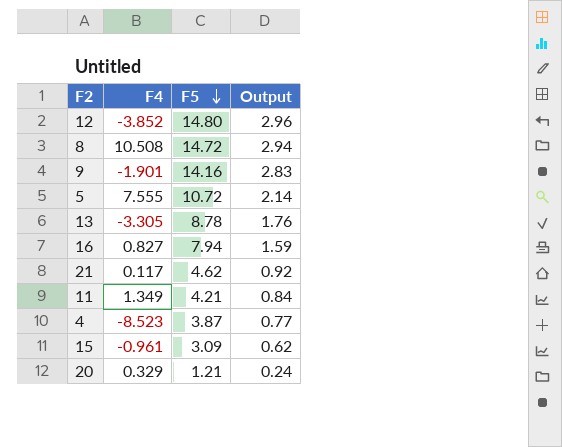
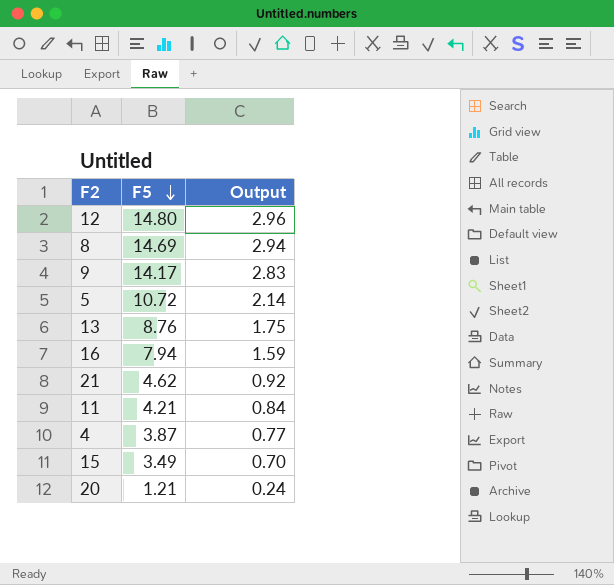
column F4 | position: 2 -> none
8 | F5: 14.72 -> 14.69
9 | F5: 14.16 -> 14.17
13 | F5: 8.78 -> 8.76
13 | Output: 1.76 -> 1.75
15 | F5: 3.09 -> 3.49
15 | Output: 0.62 -> 0.70

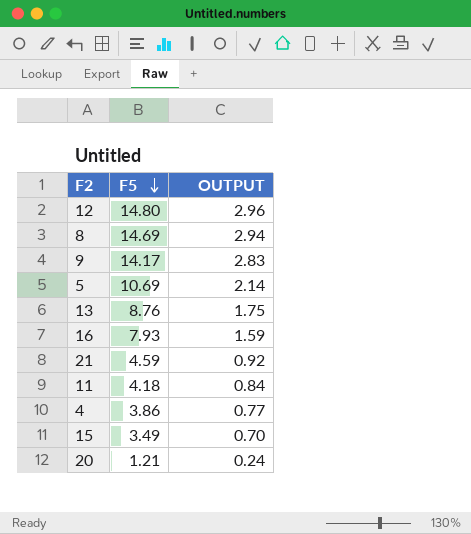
column name: Output -> OUTPUT
5 | F5: 10.72 -> 10.69
16 | F5: 7.94 -> 7.93
21 | F5: 4.62 -> 4.59
11 | F5: 4.21 -> 4.18
4 | F5: 3.87 -> 3.86

